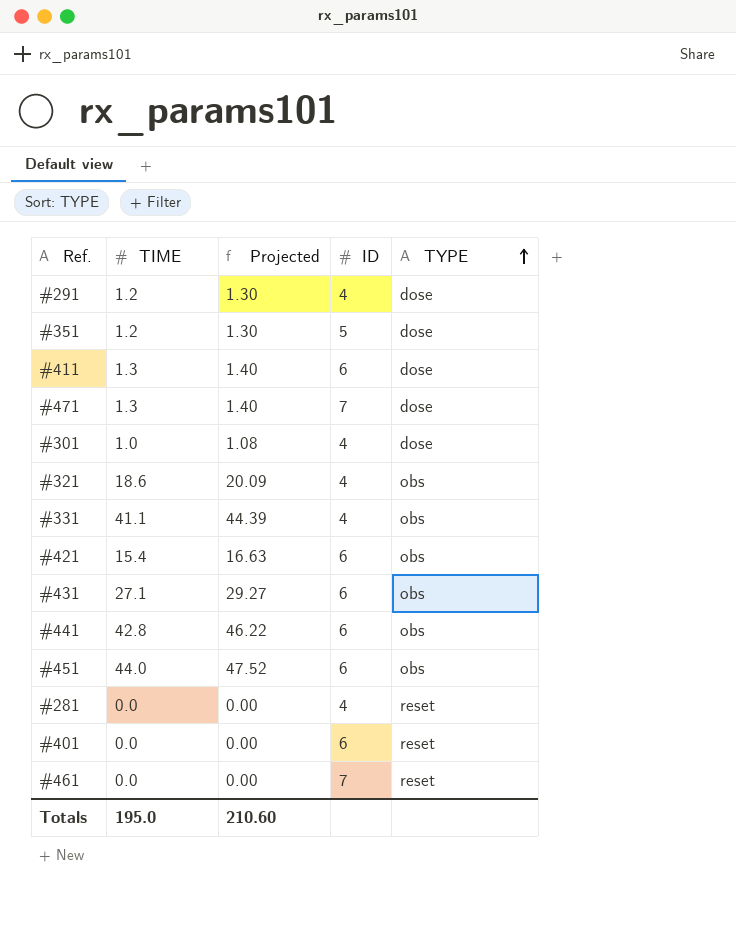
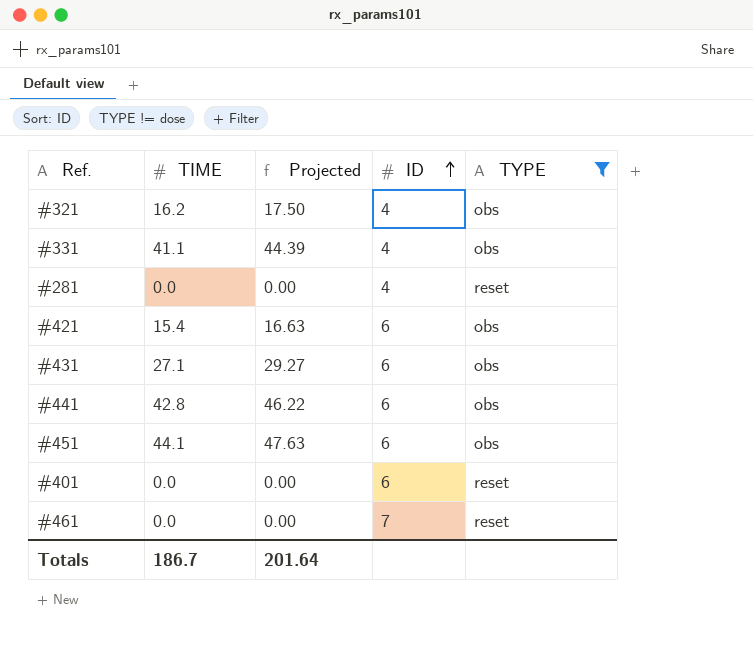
filter: none -> TYPE != dose
row order: TYPE ascending -> ID ascending
#321 | TIME: 18.6 -> 16.2
#321 | Projected: 20.09 -> 17.50
#451 | TIME: 44.0 -> 44.1
#451 | Projected: 47.52 -> 47.63
Totals | TIME: 195.0 -> 186.7
Totals | Projected: 210.60 -> 201.64

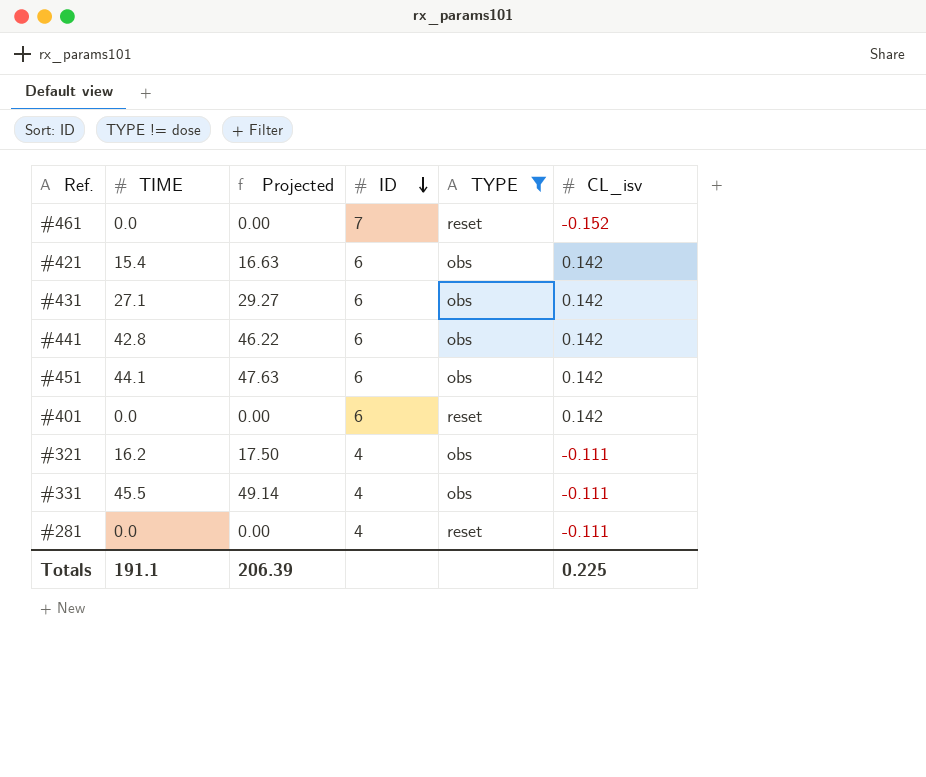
row order: ID ascending -> ID descending
column CL_isv | position: none -> 6
#331 | TIME: 41.1 -> 45.5
#331 | Projected: 44.39 -> 49.14
Totals | TIME: 186.7 -> 191.1
Totals | Projected: 201.64 -> 206.39

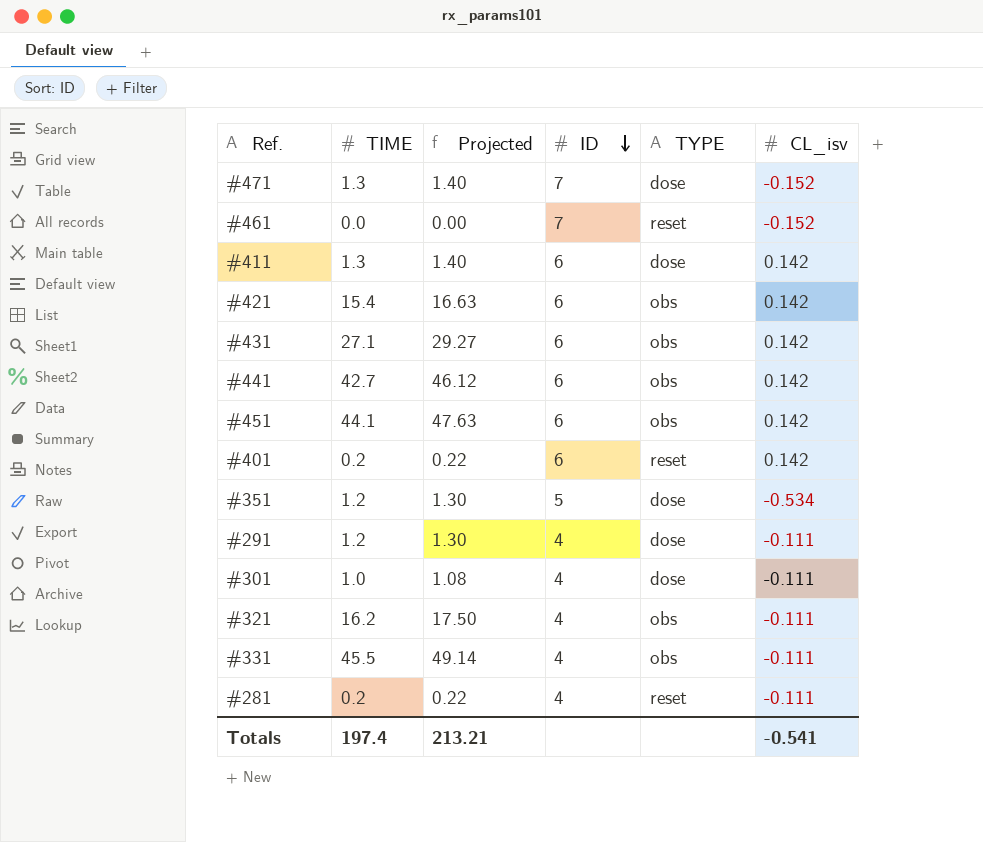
filter: TYPE != dose -> none
#441 | TIME: 42.8 -> 42.7
#441 | Projected: 46.22 -> 46.12
#401 | TIME: 0.0 -> 0.2
#401 | Projected: 0.00 -> 0.22
#281 | TIME: 0.0 -> 0.2
#281 | Projected: 0.00 -> 0.22
Totals | TIME: 191.1 -> 197.4
Totals | Projected: 206.39 -> 213.21
Totals | CL_isv: 0.225 -> -0.541

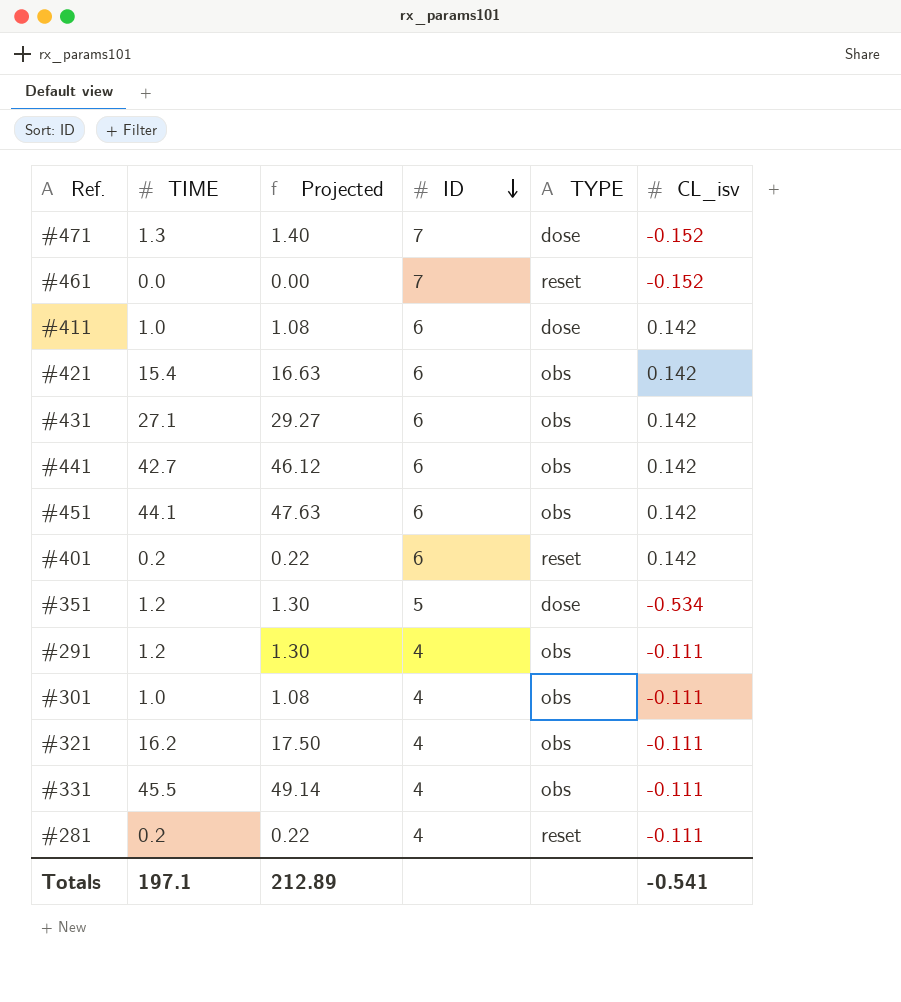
#411 | TIME: 1.3 -> 1.0
#411 | Projected: 1.40 -> 1.08
#291 | TYPE: dose -> obs
#301 | TYPE: dose -> obs
Totals | TIME: 197.4 -> 197.1
Totals | Projected: 213.21 -> 212.89

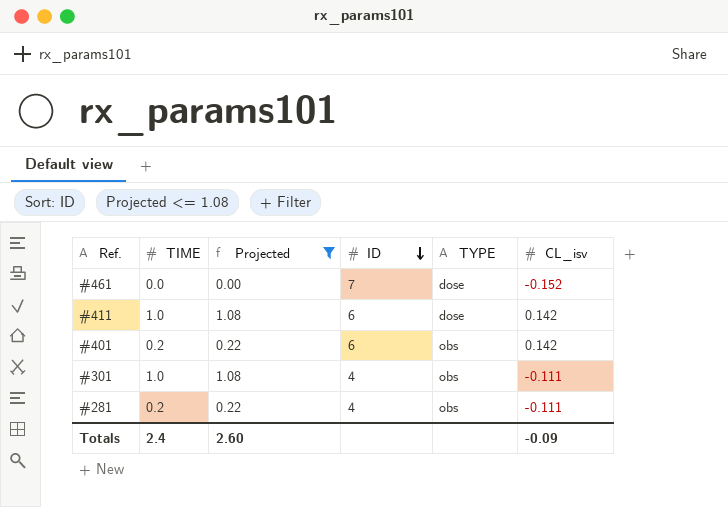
filter: none -> Projected <= 1.08
#461 | TYPE: reset -> dose
#401 | TYPE: reset -> obs
#281 | TYPE: reset -> obs
Totals | TIME: 197.1 -> 2.4
Totals | Projected: 212.89 -> 2.60
Totals | CL_isv: -0.541 -> -0.09

